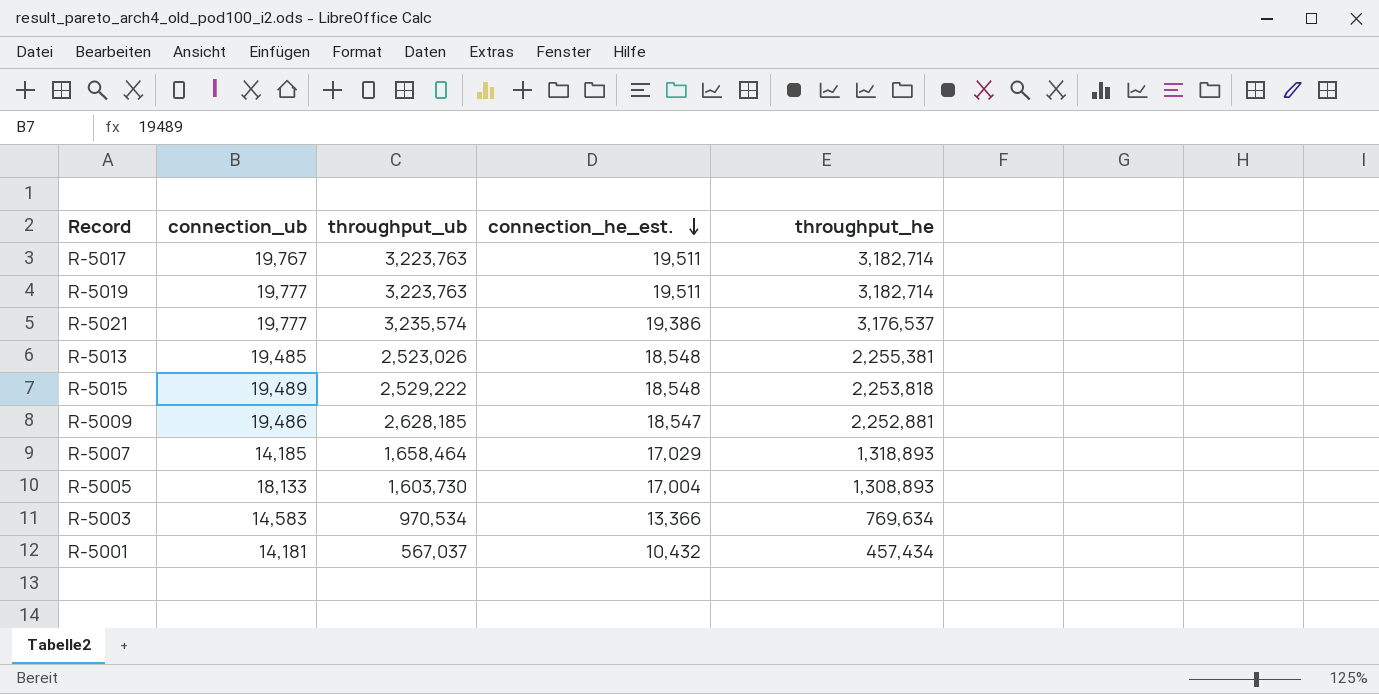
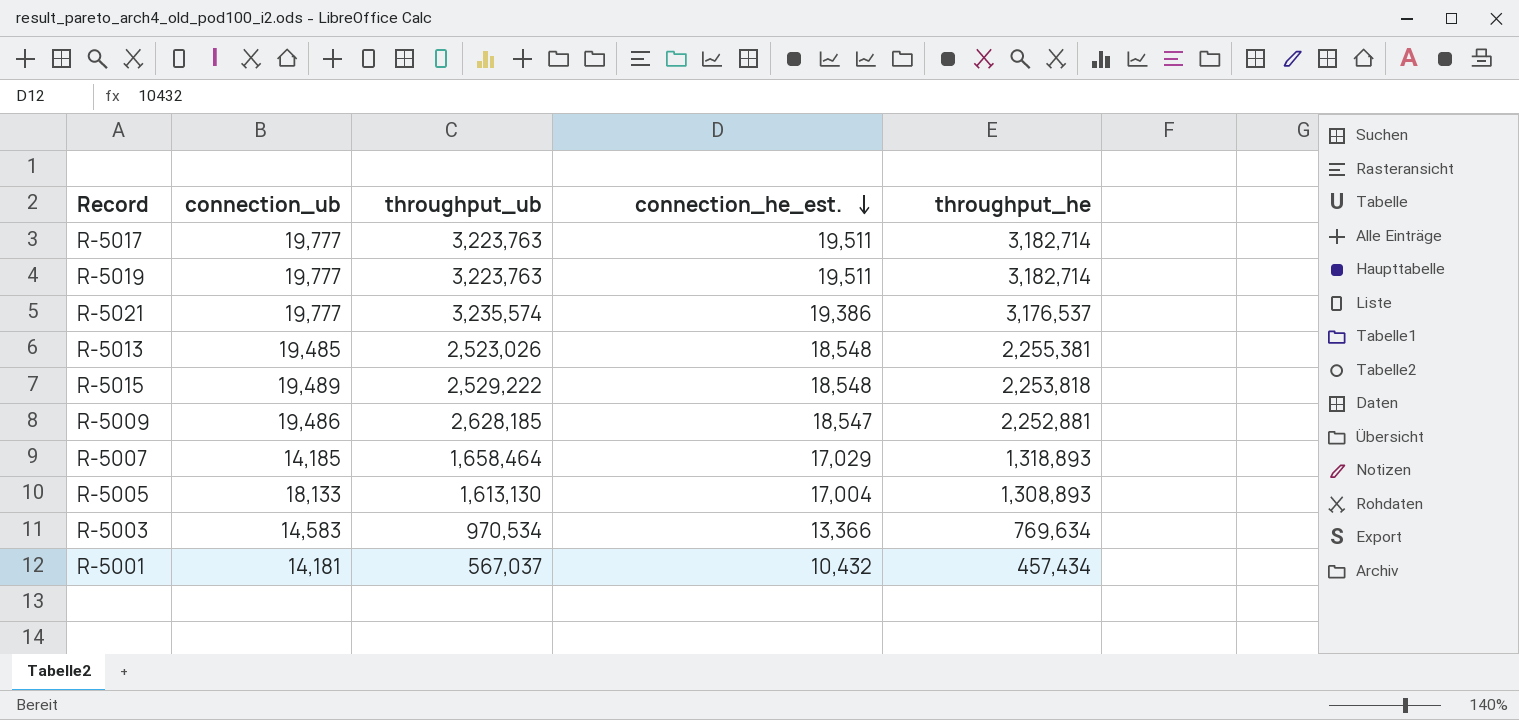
R-5017 | connection_ub: 19,767 -> 19,777
R-5005 | throughput_ub: 1,603,730 -> 1,613,130

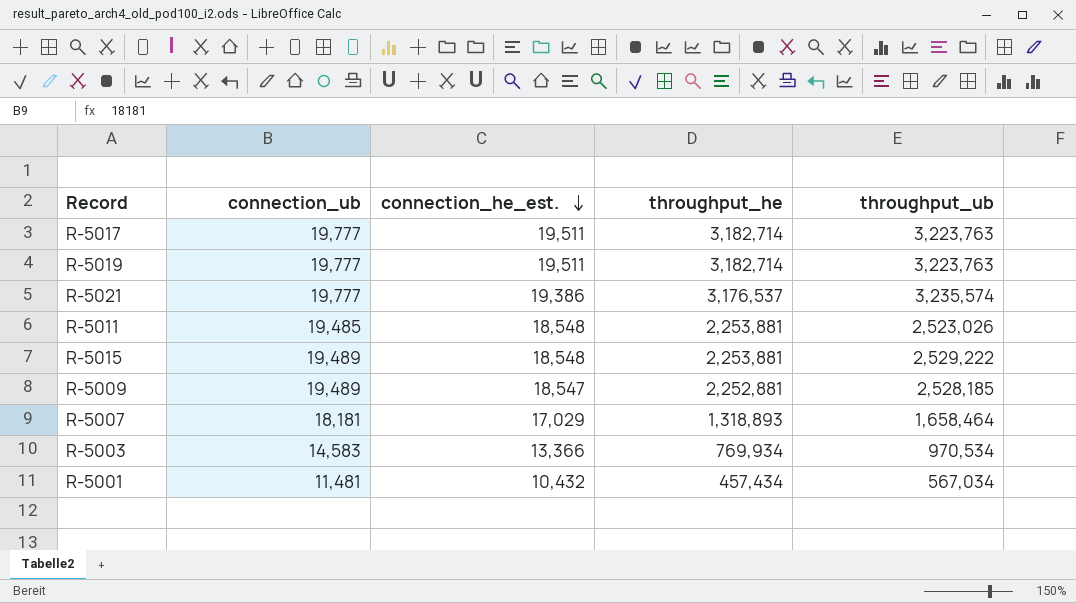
column throughput_ub | position: 3 -> 5
row R-5013: 19,485 | 2,523,026 | 18,548 | 2,255,381 -> none
row R-5005: 18,133 | 1,613,130 | 17,004 | 1,308,893 -> none
row R-5011: none -> 19,485 | 18,548 | 2,253,881 | 2,523,026
R-5015 | throughput_he: 2,253,818 -> 2,253,881
R-5009 | connection_ub: 19,486 -> 19,489
R-5009 | throughput_ub: 2,628,185 -> 2,528,185
R-5007 | connection_ub: 14,185 -> 18,181
R-5003 | throughput_he: 769,634 -> 769,934
R-5001 | connection_ub: 14,181 -> 11,481
R-5001 | throughput_ub: 567,037 -> 567,034

